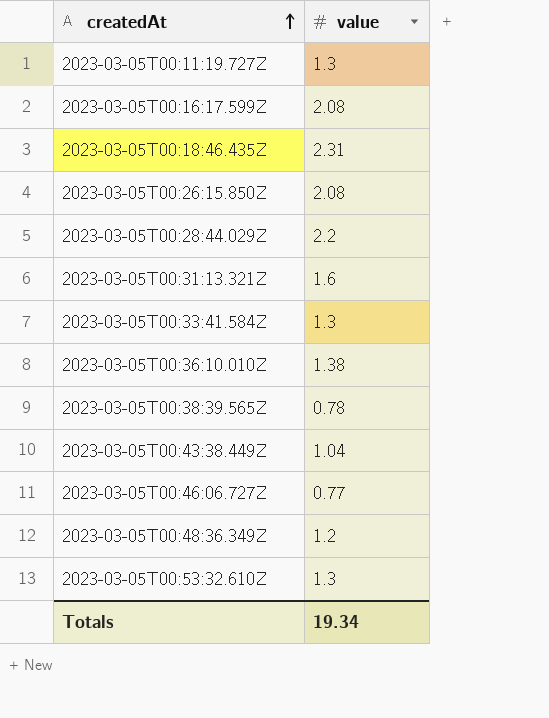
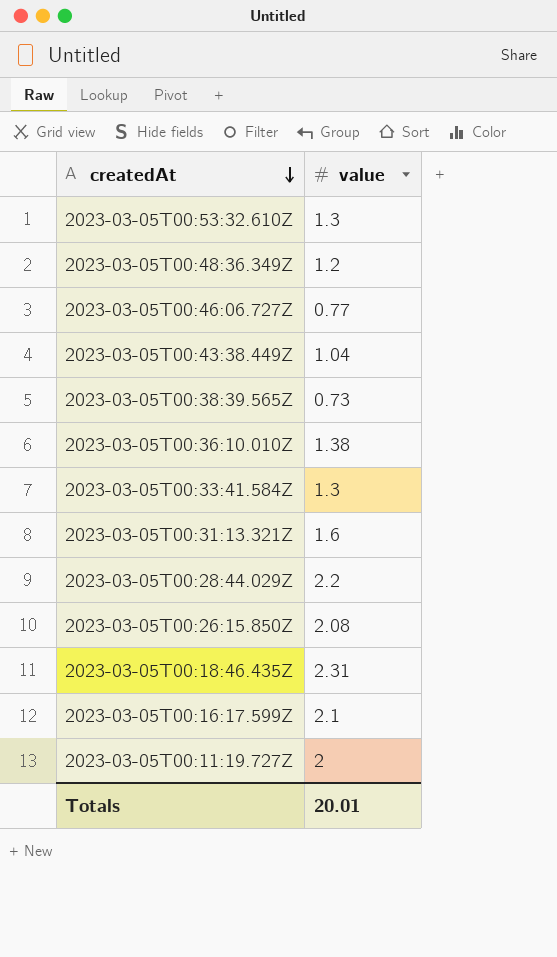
row order: createdAt ascending -> createdAt descending
2023-03-05T00:38:39.565Z | value: 0.78 -> 0.73
2023-03-05T00:16:17.599Z | value: 2.08 -> 2.1
2023-03-05T00:11:19.727Z | value: 1.3 -> 2
Totals | value: 19.34 -> 20.01

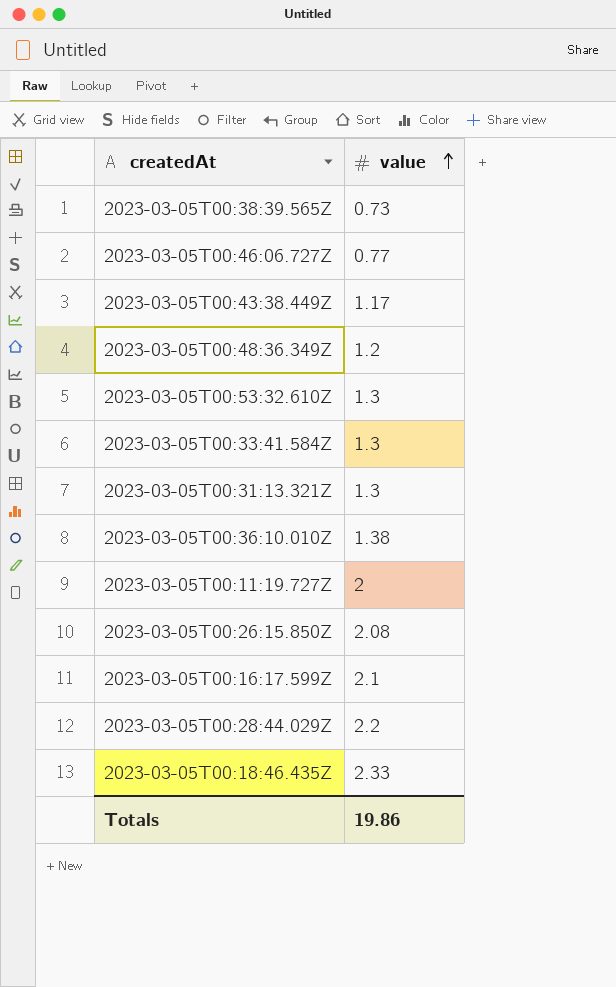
row order: createdAt descending -> value ascending
2023-03-05T00:43:38.449Z | value: 1.04 -> 1.17
2023-03-05T00:31:13.321Z | value: 1.6 -> 1.3
2023-03-05T00:18:46.435Z | value: 2.31 -> 2.33
Totals | value: 20.01 -> 19.86

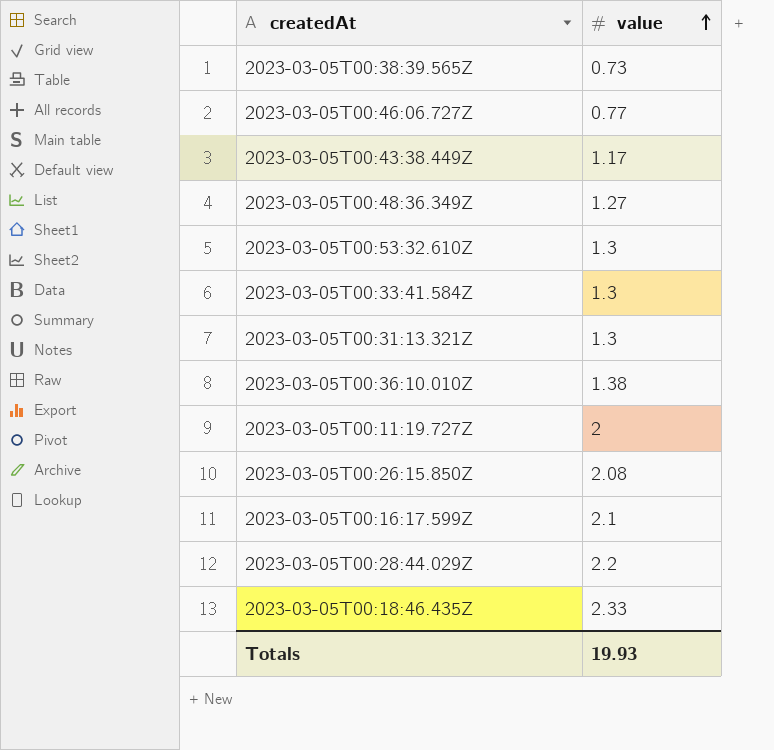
2023-03-05T00:48:36.349Z | value: 1.2 -> 1.27
Totals | value: 19.86 -> 19.93

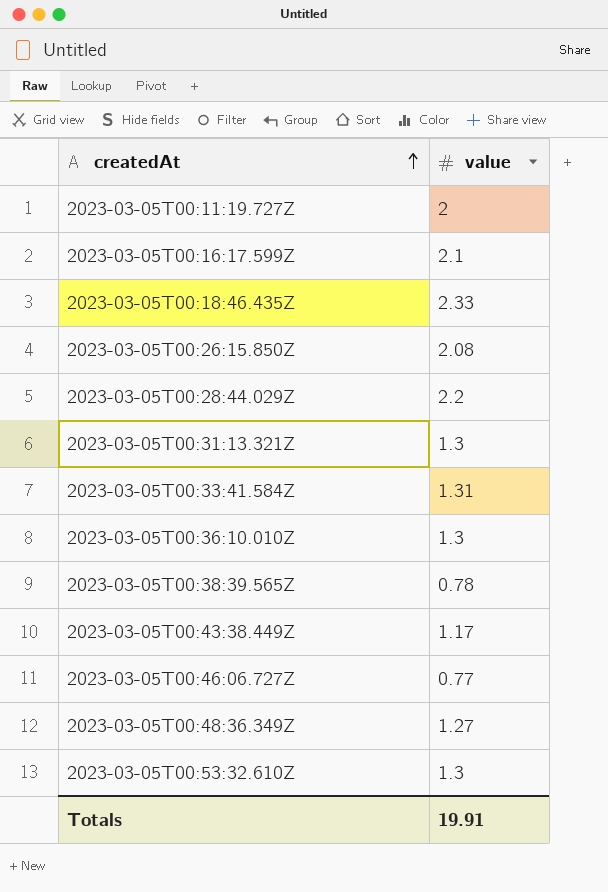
row order: value ascending -> createdAt ascending
2023-03-05T00:33:41.584Z | value: 1.3 -> 1.31
2023-03-05T00:36:10.010Z | value: 1.38 -> 1.3
2023-03-05T00:38:39.565Z | value: 0.73 -> 0.78
Totals | value: 19.93 -> 19.91

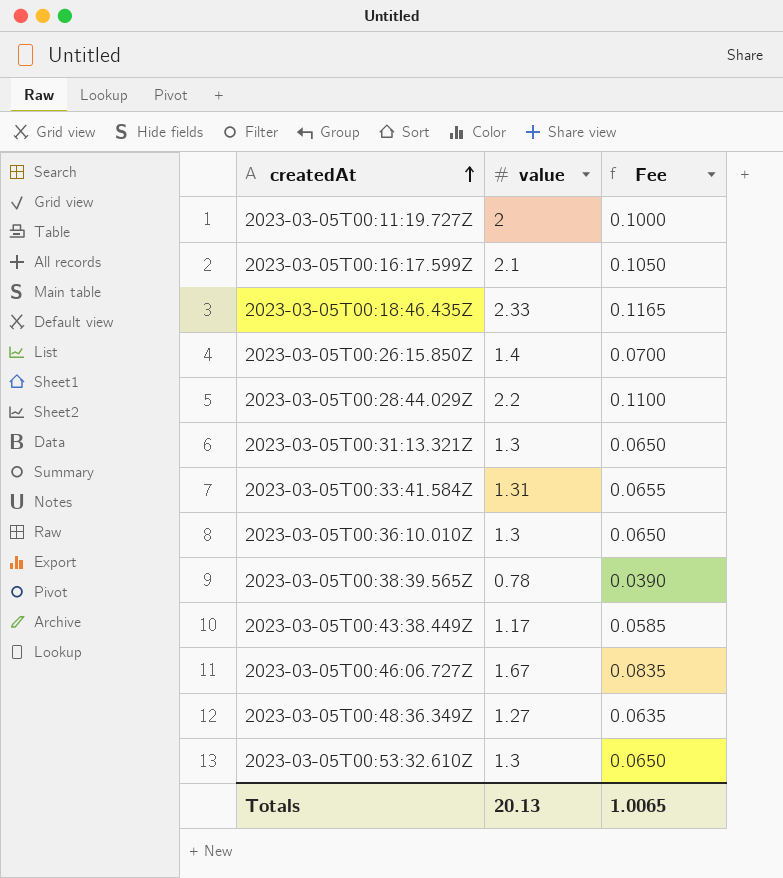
column Fee | formula: none -> [value] * 0.05
2023-03-05T00:26:15.850Z | value: 2.08 -> 1.4
2023-03-05T00:46:06.727Z | value: 0.77 -> 1.67
Totals | value: 19.91 -> 20.13

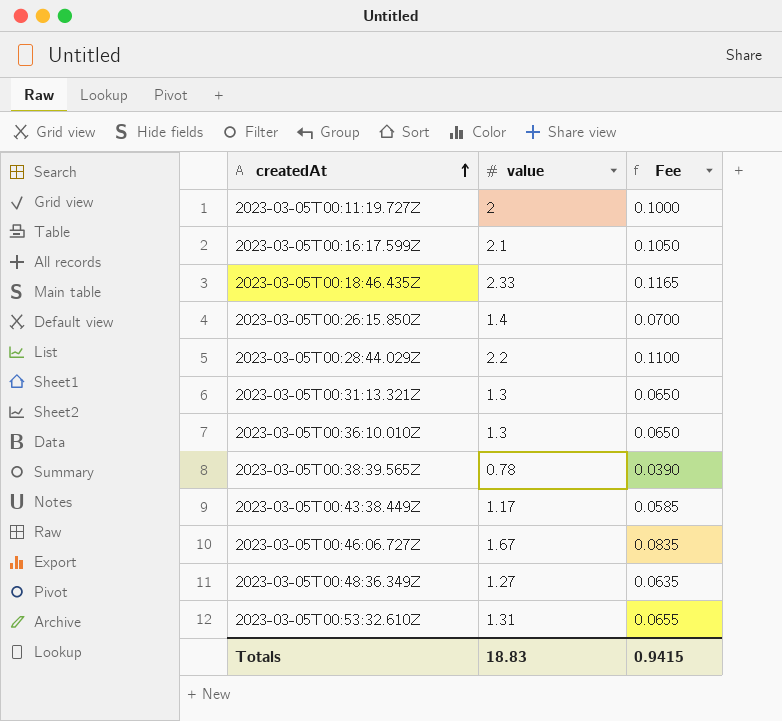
row 2023-03-05T00:33:41.584Z: 1.31 | 0.0655 -> none
2023-03-05T00:53:32.610Z | value: 1.3 -> 1.31
2023-03-05T00:53:32.610Z | Fee: 0.0650 -> 0.0655
Totals | value: 20.13 -> 18.83
Totals | Fee: 1.0065 -> 0.9415

